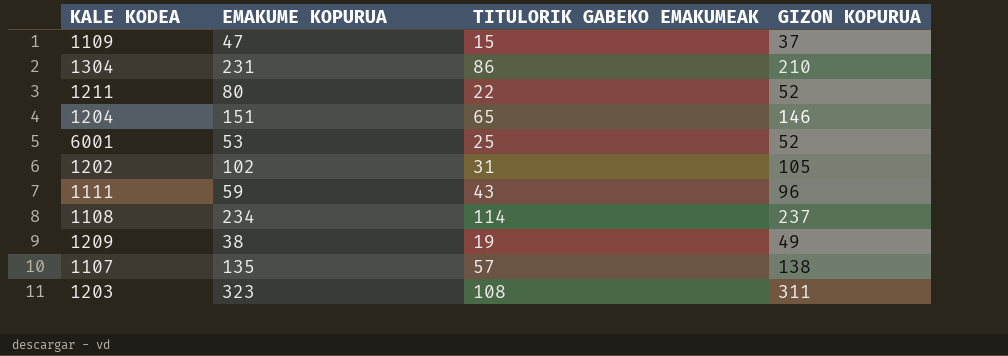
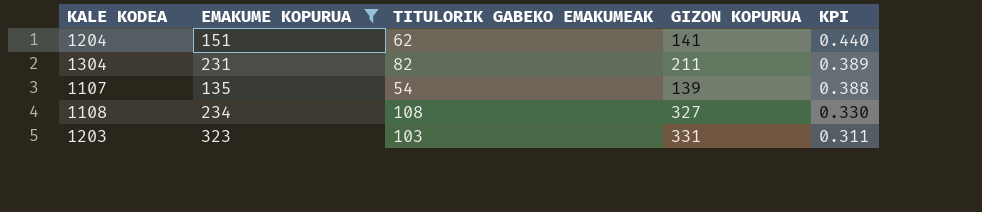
filter: none -> EMAKUME KOPURUA >= 135
row order: none -> KPI descending
column KPI | formula: none -> [TITULORIK GABEKO EMAKUMEAK] / [GIZON KOPURUA]
1204 | TITULORIK GABEKO EMAKUMEAK: 65 -> 62
1204 | GIZON KOPURUA: 146 -> 141
1304 | TITULORIK GABEKO EMAKUMEAK: 86 -> 82
1304 | GIZON KOPURUA: 210 -> 211
1107 | TITULORIK GABEKO EMAKUMEAK: 57 -> 54
1107 | GIZON KOPURUA: 138 -> 139
1108 | TITULORIK GABEKO EMAKUMEAK: 114 -> 108
1108 | GIZON KOPURUA: 237 -> 327
1203 | TITULORIK GABEKO EMAKUMEAK: 108 -> 103
1203 | GIZON KOPURUA: 311 -> 331

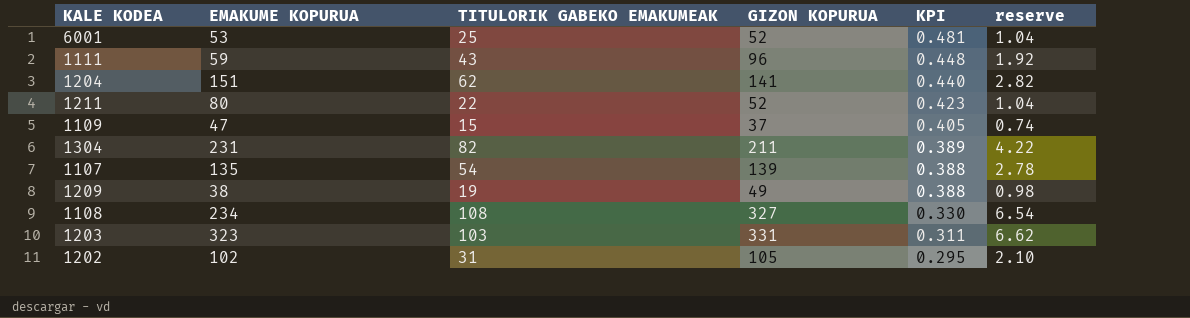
filter: EMAKUME KOPURUA >= 135 -> none
column reserve | formula: none -> [GIZON KOPURUA] * 0.02

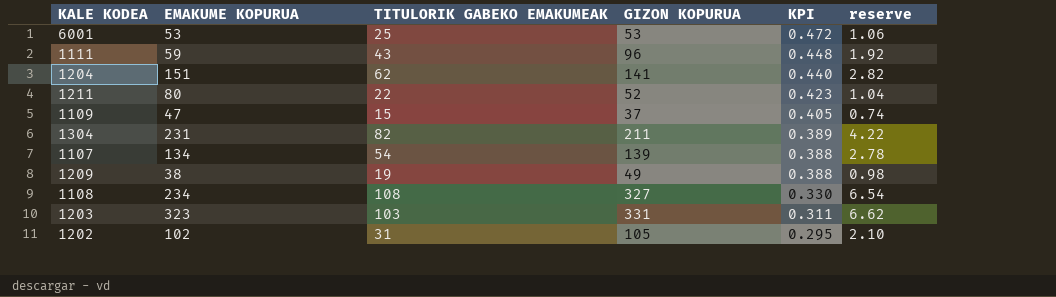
6001 | GIZON KOPURUA: 52 -> 53
6001 | KPI: 0.481 -> 0.472
6001 | reserve: 1.04 -> 1.06
1107 | EMAKUME KOPURUA: 135 -> 134

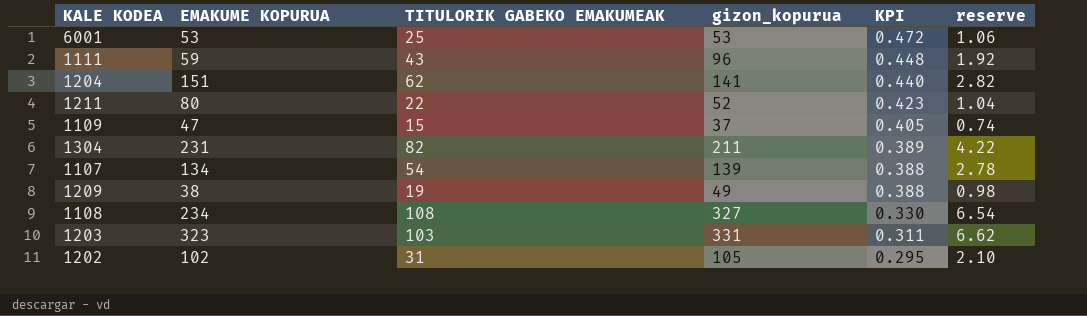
column name: GIZON KOPURUA -> gizon_kopurua

